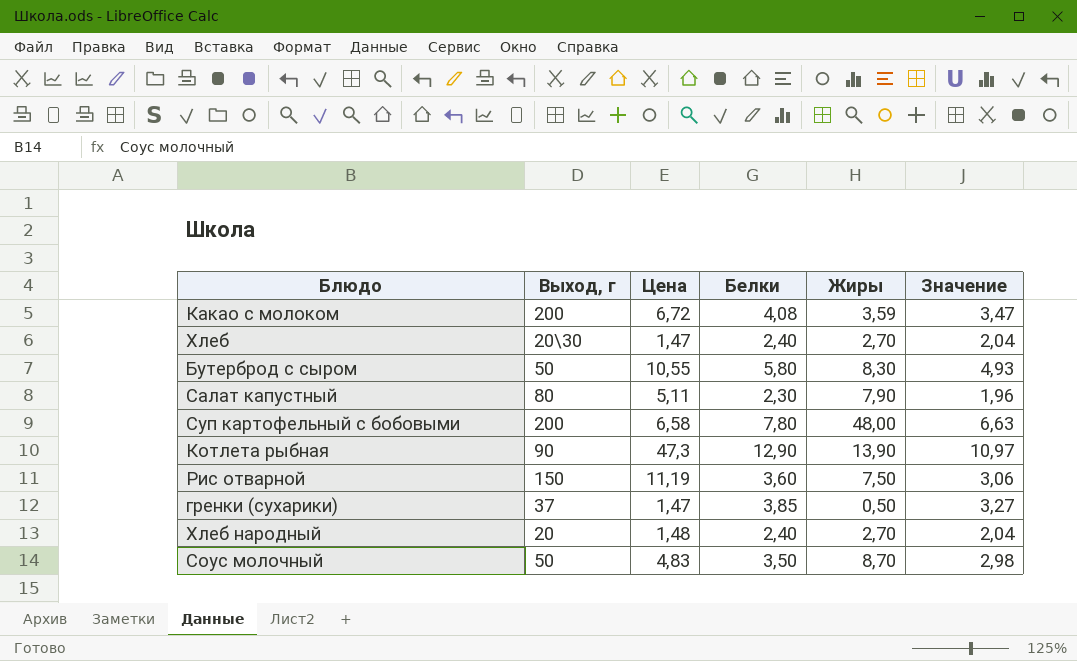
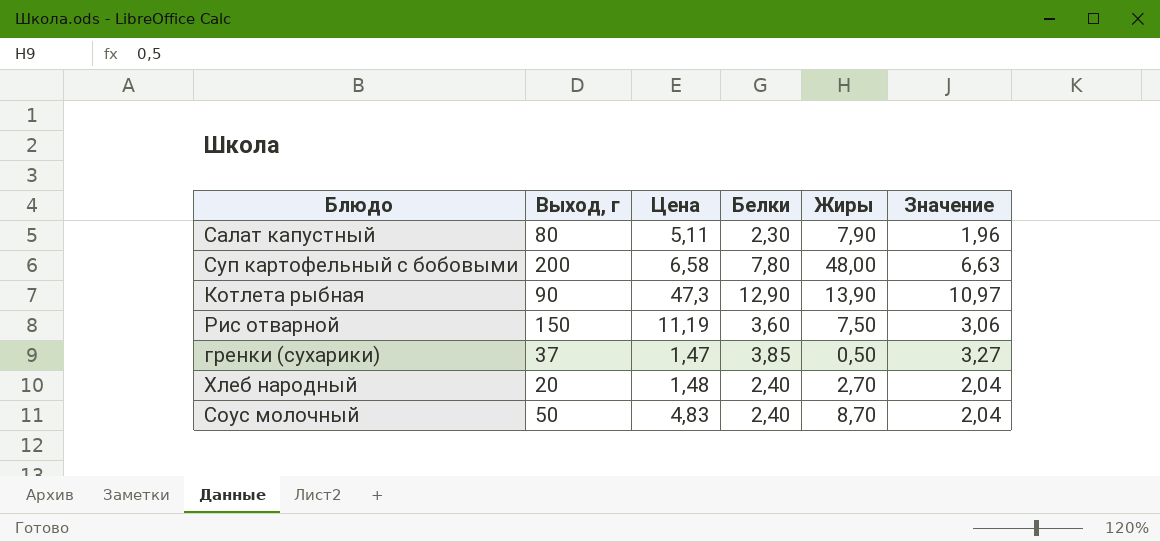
row Какао с молоком: 200 | 6,72 | 4,08 | 3,59 | 3,47 -> none
row Хлеб: 20\30 | 1,47 | 2,40 | 2,70 | 2,04 -> none
row Бутерброд с сыром: 50 | 10,55 | 5,80 | 8,30 | 4,93 -> none
Соус молочный | Белки: 3,50 -> 2,40
Соус молочный | Значение: 2,98 -> 2,04

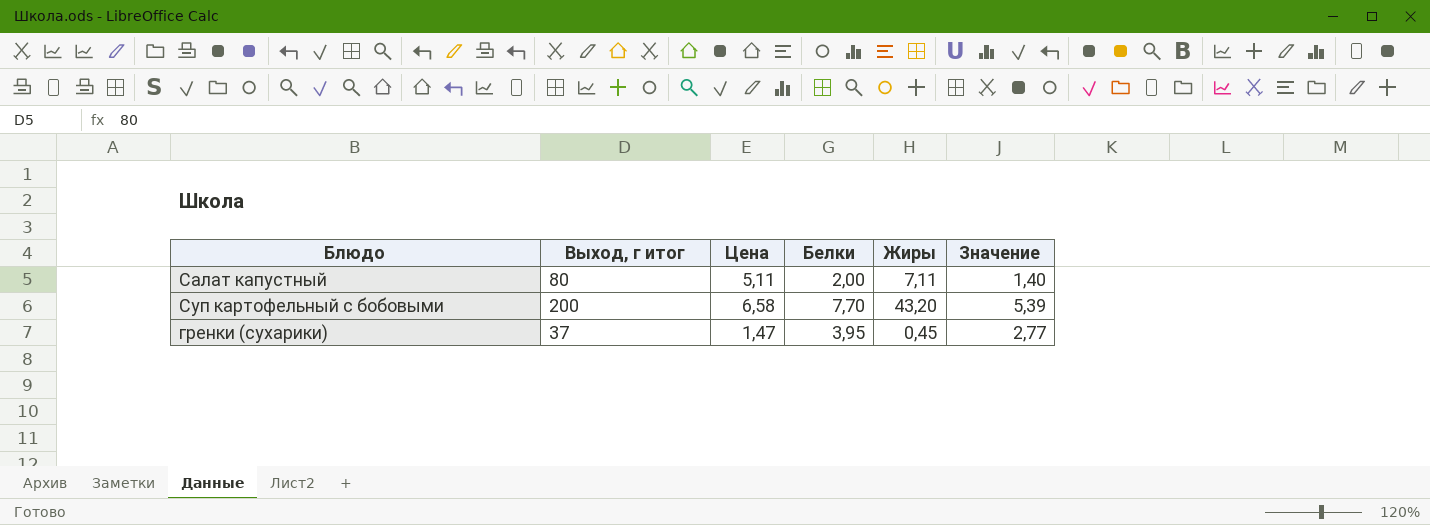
column name: Выход, г -> Выход, г итог
column Значение | formula: [Белки] * 0,85 -> [Белки] * 0,7
row Котлета рыбная: 90 | 47,3 | 12,90 | 13,90 | 10,97 -> none
row Рис отварной: 150 | 11,19 | 3,60 | 7,50 | 3,06 -> none
row Хлеб народный: 20 | 1,48 | 2,40 | 2,70 | 2,04 -> none
row Соус молочный: 50 | 4,83 | 2,40 | 8,70 | 2,04 -> none
Салат капустный | Белки: 2,30 -> 2,00
Салат капустный | Жиры: 7,90 -> 7,11
Суп картофельный с бобовыми | Белки: 7,80 -> 7,70
Суп картофельный с бобовыми | Жиры: 48,00 -> 43,20
гренки (сухарики) | Белки: 3,85 -> 3,95
гренки (сухарики) | Жиры: 0,50 -> 0,45

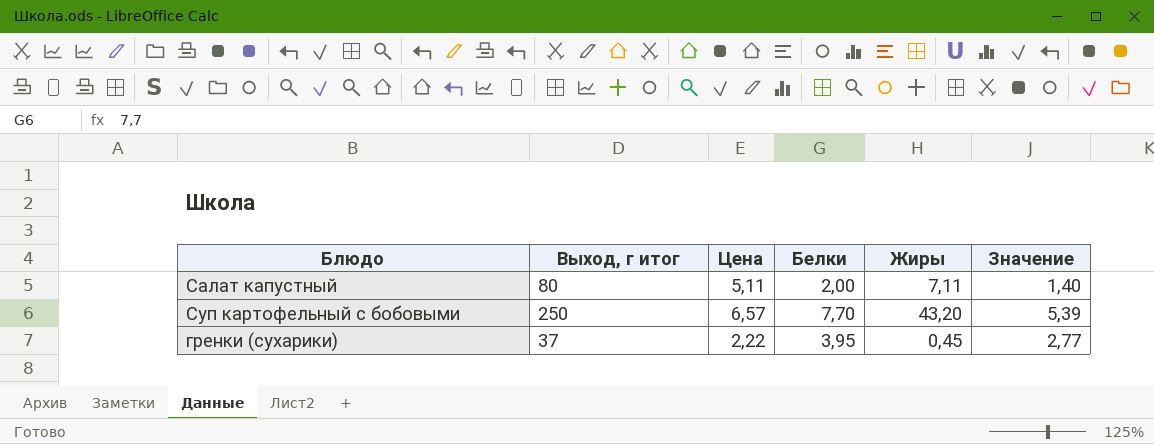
Суп картофельный с бобовыми | Выход, г итог: 200 -> 250
Суп картофельный с бобовыми | Цена: 6,58 -> 6,57
гренки (сухарики) | Цена: 1,47 -> 2,22

